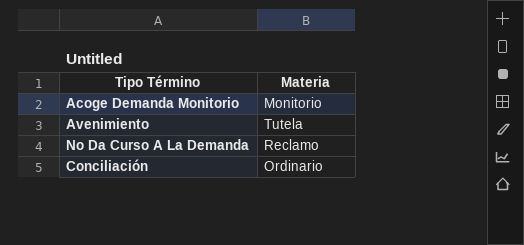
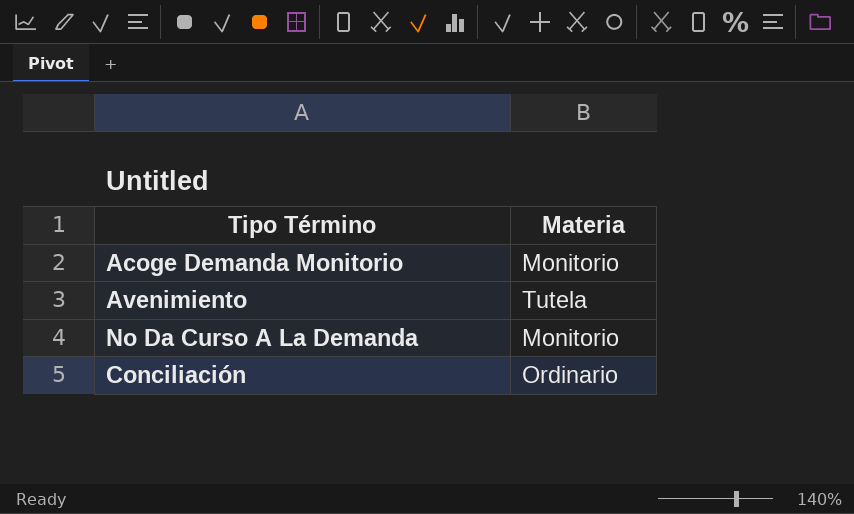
No Da Curso A La Demanda | Materia: Reclamo -> Monitorio

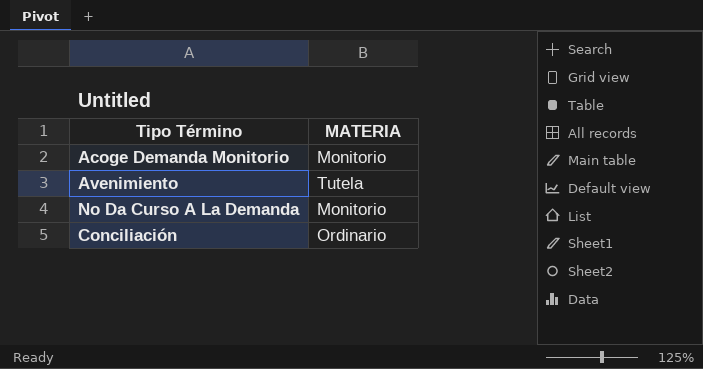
column name: Materia -> MATERIA

